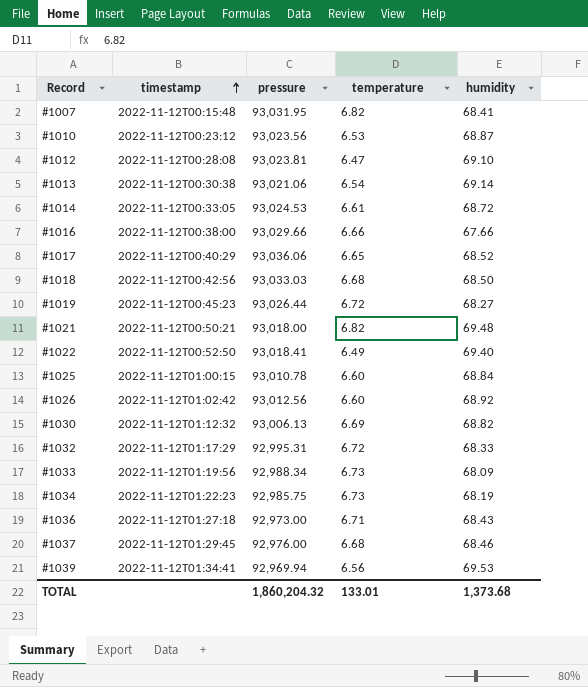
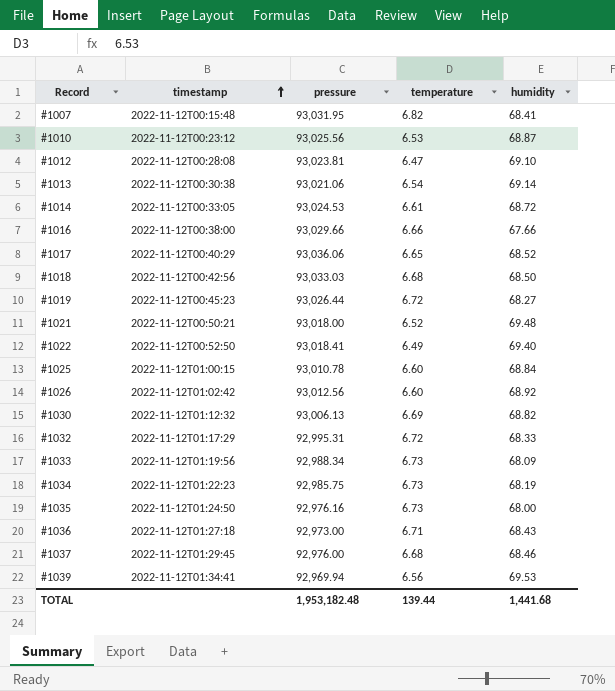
#1010 | pressure: 93,023.56 -> 93,025.56
#1021 | temperature: 6.82 -> 6.52
row #1035: none -> 2022-11-12T01:24:50 | 92,976.16 | 6.73 | 68.00
TOTAL | pressure: 1,860,204.32 -> 1,953,182.48
TOTAL | temperature: 133.01 -> 139.44
TOTAL | humidity: 1,373.68 -> 1,441.68

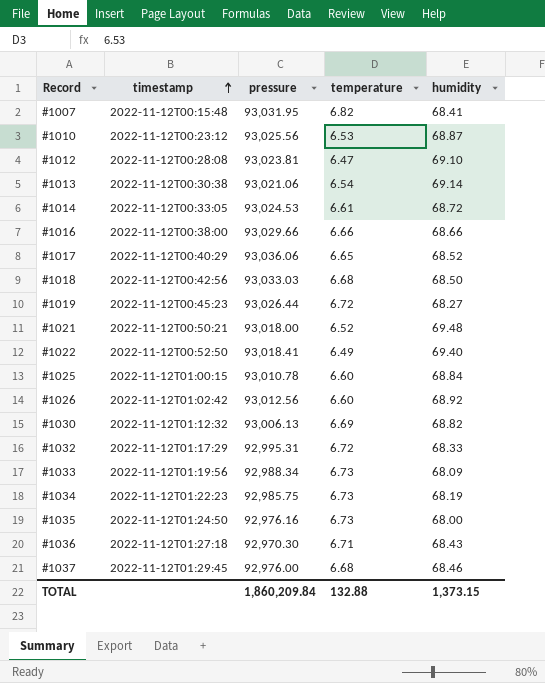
row #1039: 2022-11-12T01:34:41 | 92,969.94 | 6.56 | 69.53 -> none
#1016 | humidity: 67.66 -> 68.66
#1036 | pressure: 92,973.00 -> 92,970.30
TOTAL | pressure: 1,953,182.48 -> 1,860,209.84
TOTAL | temperature: 139.44 -> 132.88
TOTAL | humidity: 1,441.68 -> 1,373.15

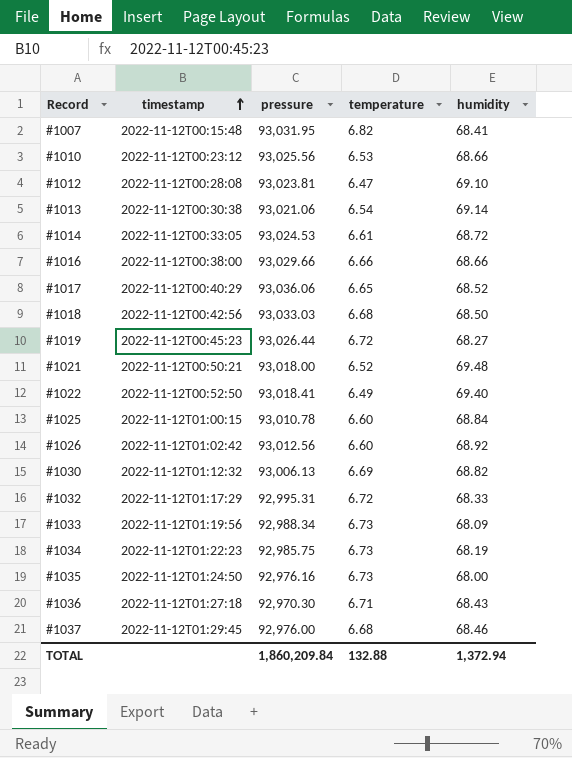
#1010 | humidity: 68.87 -> 68.66
TOTAL | humidity: 1,373.15 -> 1,372.94

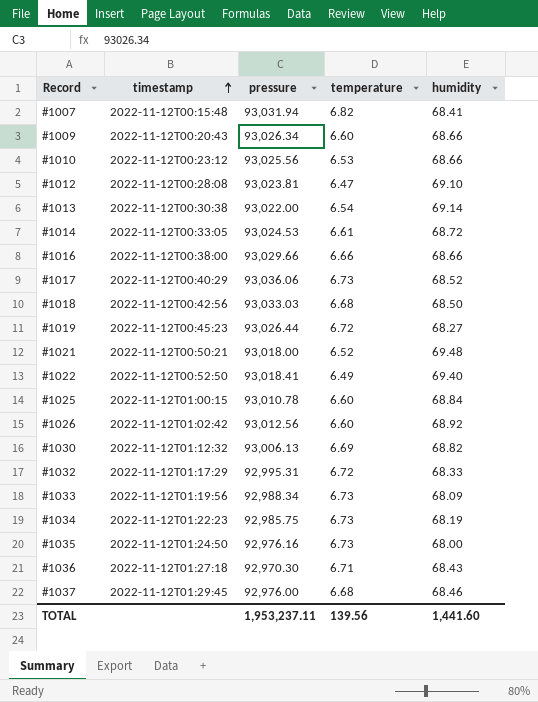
#1007 | pressure: 93,031.95 -> 93,031.94
row #1009: none -> 2022-11-12T00:20:43 | 93,026.34 | 6.60 | 68.66
#1013 | pressure: 93,021.06 -> 93,022.00
#1017 | temperature: 6.65 -> 6.73
TOTAL | pressure: 1,860,209.84 -> 1,953,237.11
TOTAL | temperature: 132.88 -> 139.56
TOTAL | humidity: 1,372.94 -> 1,441.60

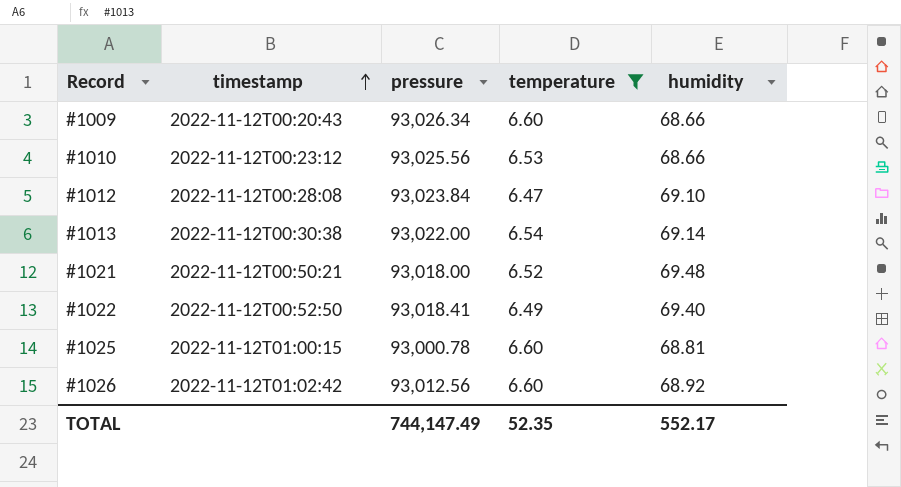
filter: none -> temperature <= 6.60
#1012 | pressure: 93,023.81 -> 93,023.84
#1025 | pressure: 93,010.78 -> 93,000.78
#1025 | humidity: 68.84 -> 68.81
TOTAL | pressure: 1,953,237.11 -> 744,147.49
TOTAL | temperature: 139.56 -> 52.35
TOTAL | humidity: 1,441.60 -> 552.17

